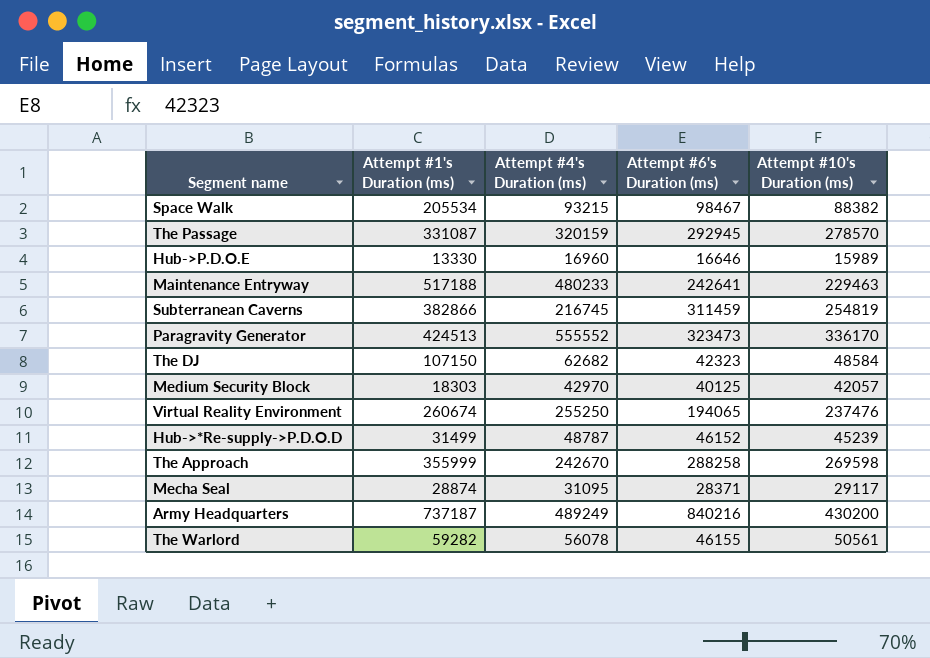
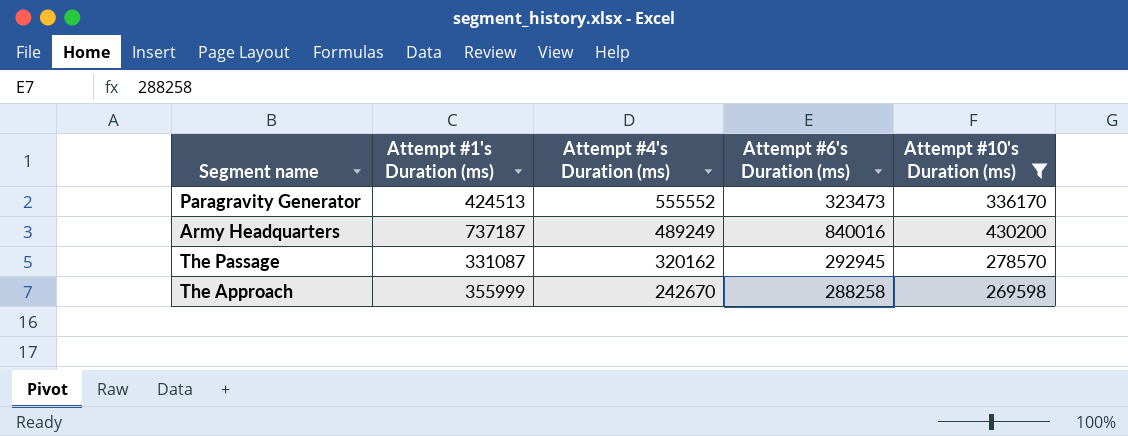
filter: none -> Attempt #10's Duration (ms) >= 269598
row order: none -> Attempt #4's Duration (ms) descending
Army Headquarters | Attempt #6's Duration (ms): 840216 -> 840016
The Passage | Attempt #4's Duration (ms): 320159 -> 320162

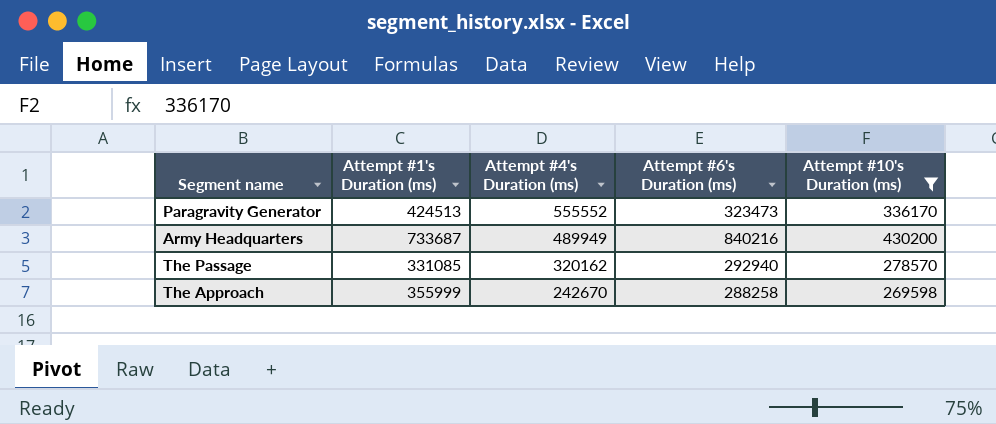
Army Headquarters | Attempt #1's Duration (ms): 737187 -> 733687
Army Headquarters | Attempt #4's Duration (ms): 489249 -> 489949
Army Headquarters | Attempt #6's Duration (ms): 840016 -> 840216
The Passage | Attempt #1's Duration (ms): 331087 -> 331085
The Passage | Attempt #6's Duration (ms): 292945 -> 292940

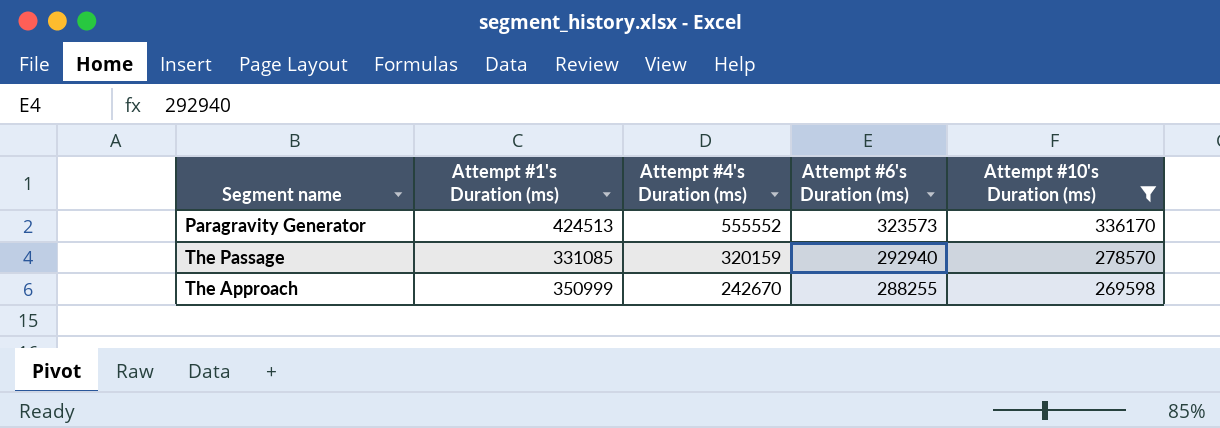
row Army Headquarters: 733687 | 489949 | 840216 | 430200 -> none
Paragravity Generator | Attempt #6's Duration (ms): 323473 -> 323573
The Passage | Attempt #4's Duration (ms): 320162 -> 320159
The Approach | Attempt #1's Duration (ms): 355999 -> 350999
The Approach | Attempt #6's Duration (ms): 288258 -> 288255

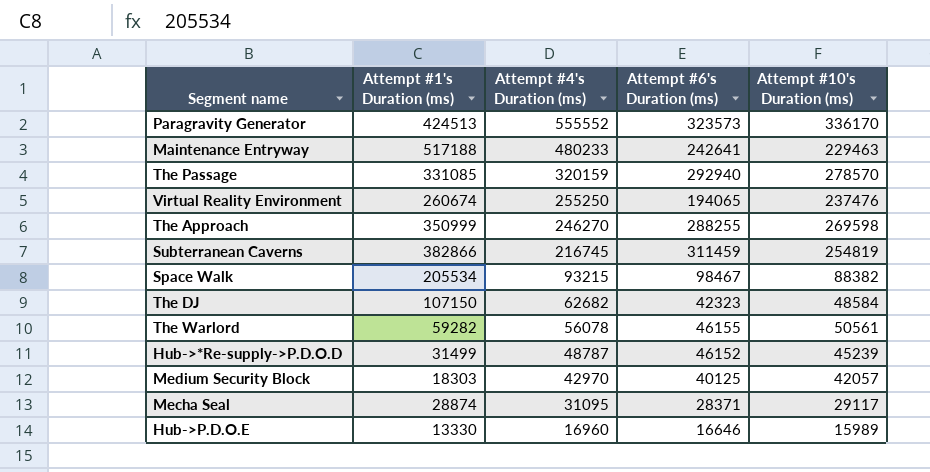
filter: Attempt #10's Duration (ms) >= 269598 -> none
The Approach | Attempt #4's Duration (ms): 242670 -> 246270

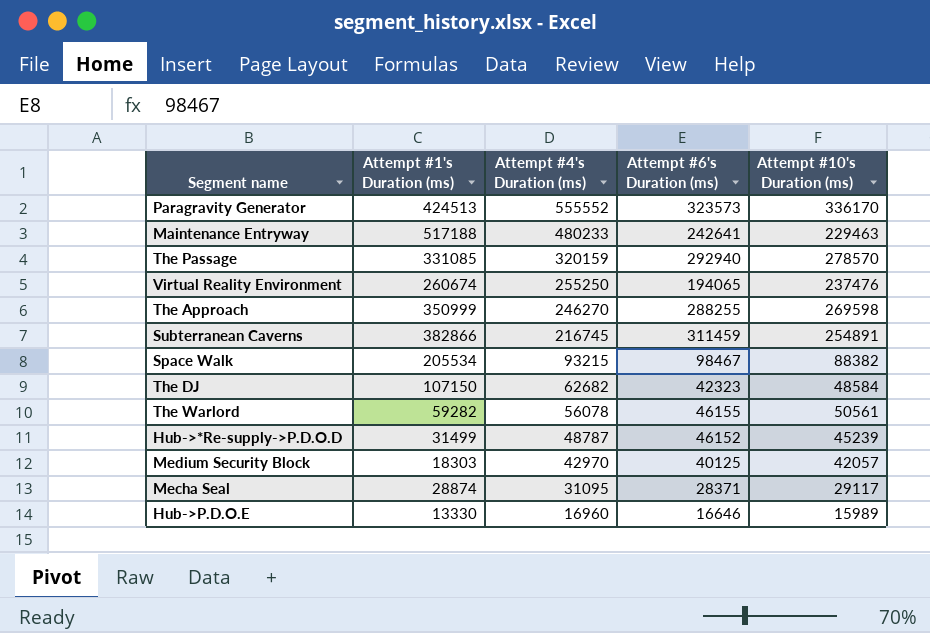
Subterranean Caverns | Attempt #10's Duration (ms): 254819 -> 254891

